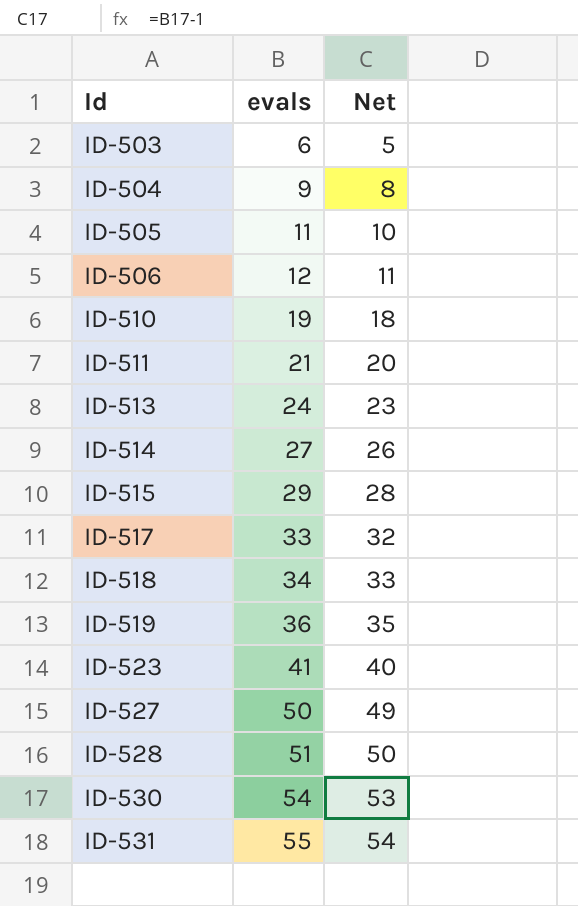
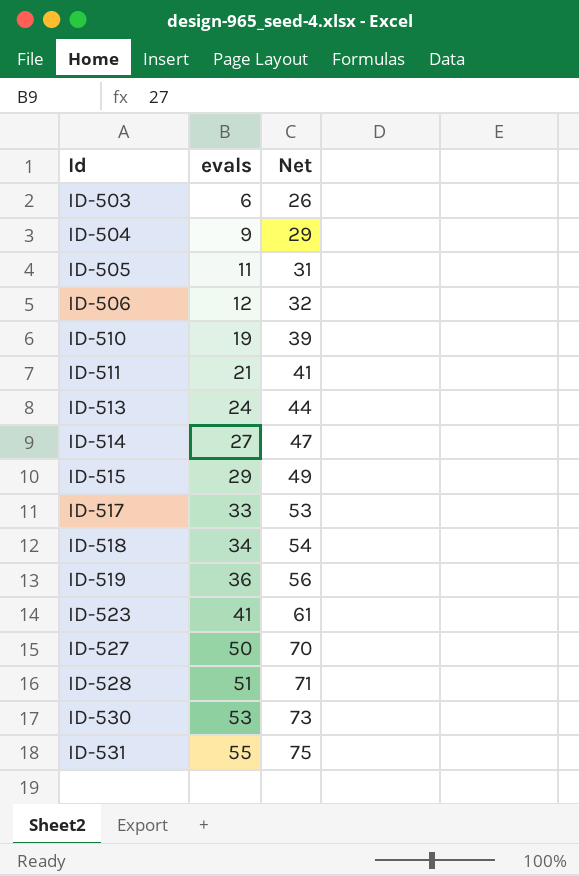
column Net | formula: [evals] - 1 -> [evals] + 20
ID-530 | evals: 54 -> 53

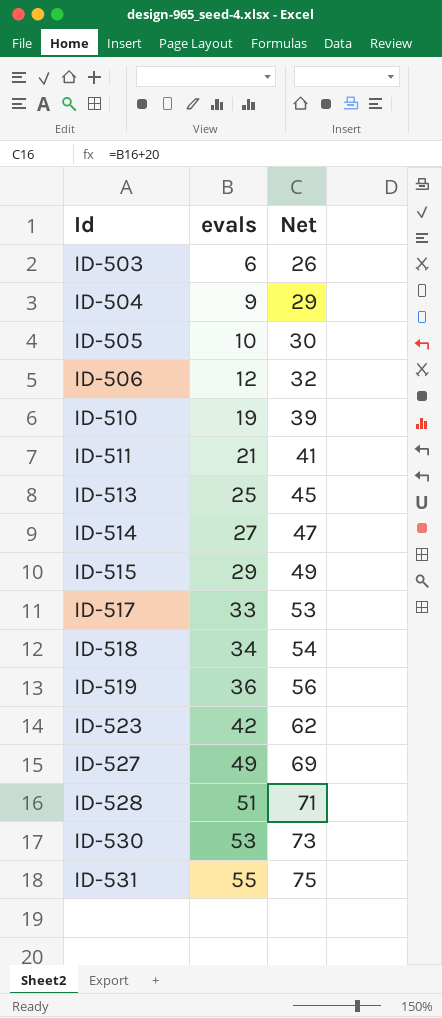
ID-505 | evals: 11 -> 10
ID-505 | Net: 31 -> 30
ID-513 | evals: 24 -> 25
ID-513 | Net: 44 -> 45
ID-523 | evals: 41 -> 42
ID-523 | Net: 61 -> 62
ID-527 | evals: 50 -> 49
ID-527 | Net: 70 -> 69

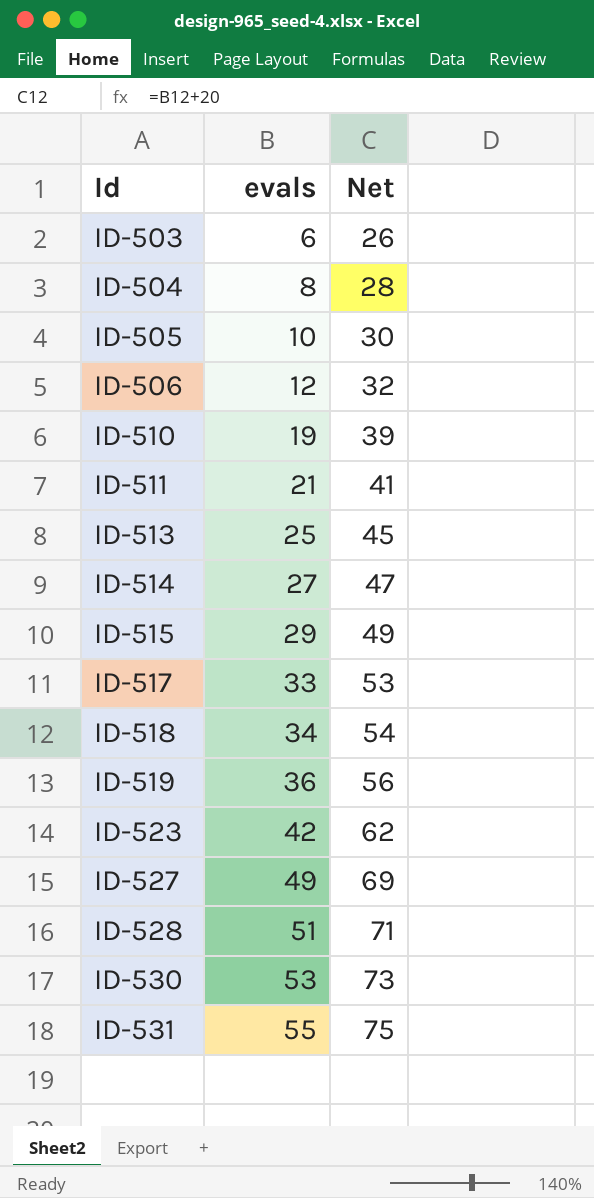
ID-504 | evals: 9 -> 8
ID-504 | Net: 29 -> 28

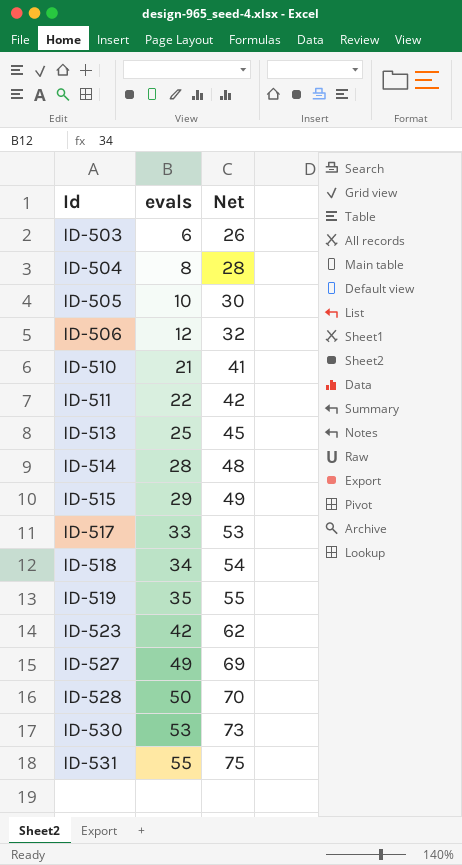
ID-510 | evals: 19 -> 21
ID-510 | Net: 39 -> 41
ID-511 | evals: 21 -> 22
ID-511 | Net: 41 -> 42
ID-514 | evals: 27 -> 28
ID-514 | Net: 47 -> 48
ID-519 | evals: 36 -> 35
ID-519 | Net: 56 -> 55
ID-528 | evals: 51 -> 50
ID-528 | Net: 71 -> 70

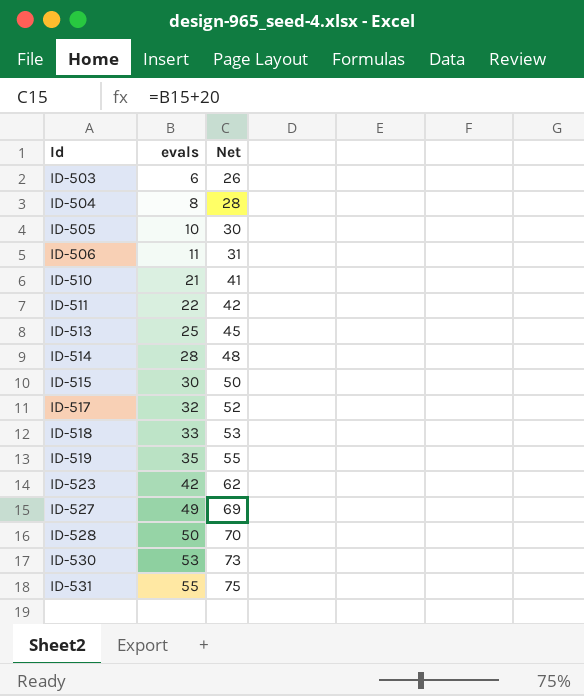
ID-506 | evals: 12 -> 11
ID-506 | Net: 32 -> 31
ID-515 | evals: 29 -> 30
ID-515 | Net: 49 -> 50
ID-517 | evals: 33 -> 32
ID-517 | Net: 53 -> 52
ID-518 | evals: 34 -> 33
ID-518 | Net: 54 -> 53

